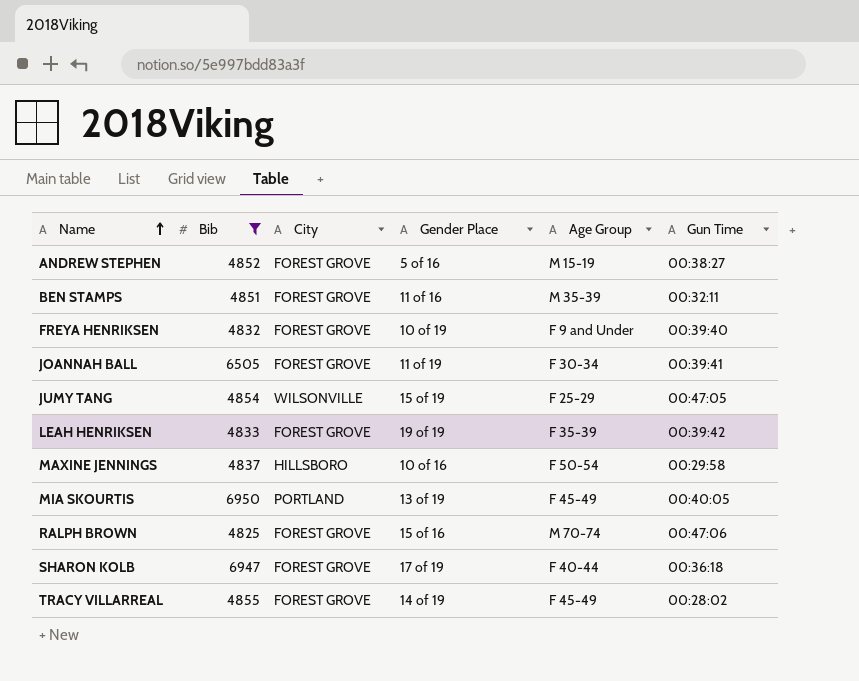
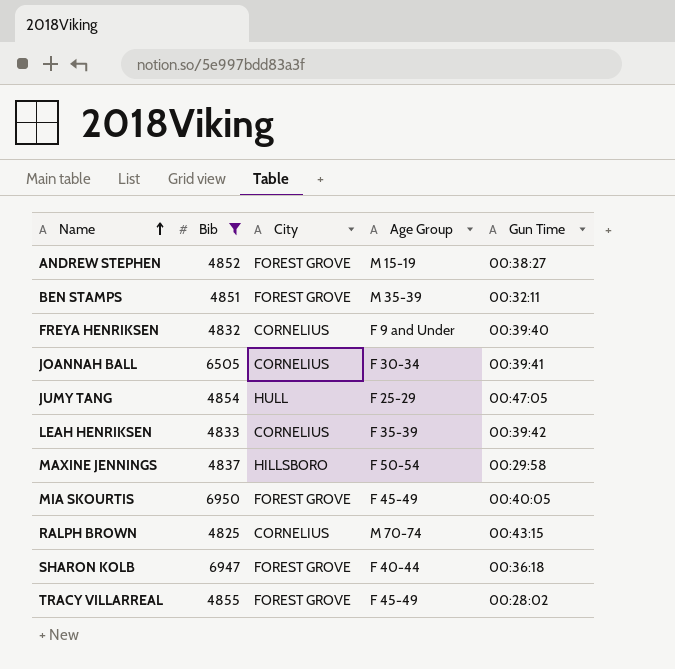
column Gender Place | position: 4 -> none
FREYA HENRIKSEN | City: FOREST GROVE -> CORNELIUS
JOANNAH BALL | City: FOREST GROVE -> CORNELIUS
JUMY TANG | City: WILSONVILLE -> HULL
LEAH HENRIKSEN | City: FOREST GROVE -> CORNELIUS
MIA SKOURTIS | City: PORTLAND -> FOREST GROVE
RALPH BROWN | City: FOREST GROVE -> CORNELIUS
RALPH BROWN | Gun Time: 00:47:06 -> 00:43:15

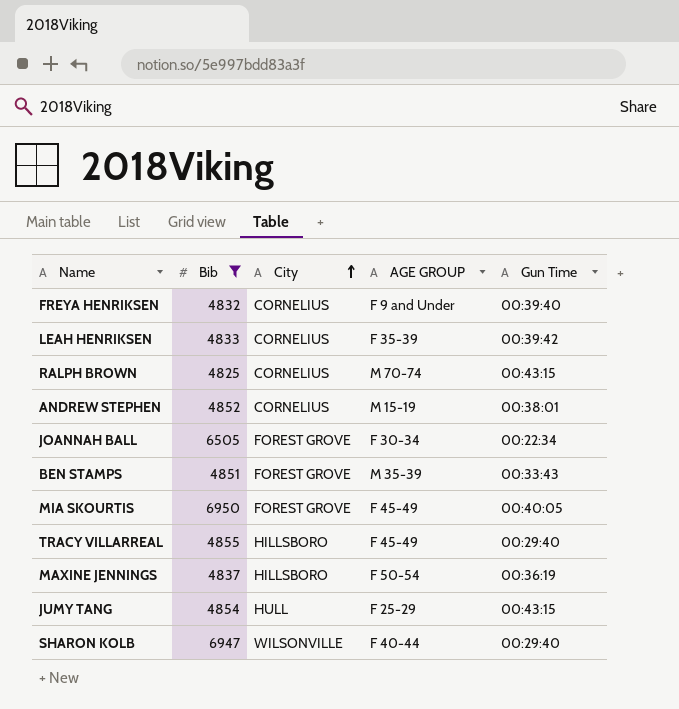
row order: Name ascending -> City ascending
column name: Age Group -> AGE GROUP
ANDREW STEPHEN | City: FOREST GROVE -> CORNELIUS
ANDREW STEPHEN | Gun Time: 00:38:27 -> 00:38:01
JOANNAH BALL | City: CORNELIUS -> FOREST GROVE
JOANNAH BALL | Gun Time: 00:39:41 -> 00:22:34
BEN STAMPS | Gun Time: 00:32:11 -> 00:33:43
TRACY VILLARREAL | City: FOREST GROVE -> HILLSBORO
TRACY VILLARREAL | Gun Time: 00:28:02 -> 00:29:40
MAXINE JENNINGS | Gun Time: 00:29:58 -> 00:36:19
JUMY TANG | Gun Time: 00:47:05 -> 00:43:15
SHARON KOLB | City: FOREST GROVE -> WILSONVILLE
SHARON KOLB | Gun Time: 00:36:18 -> 00:29:40

